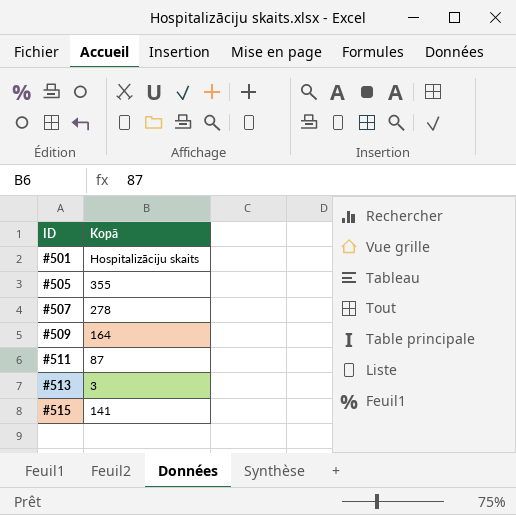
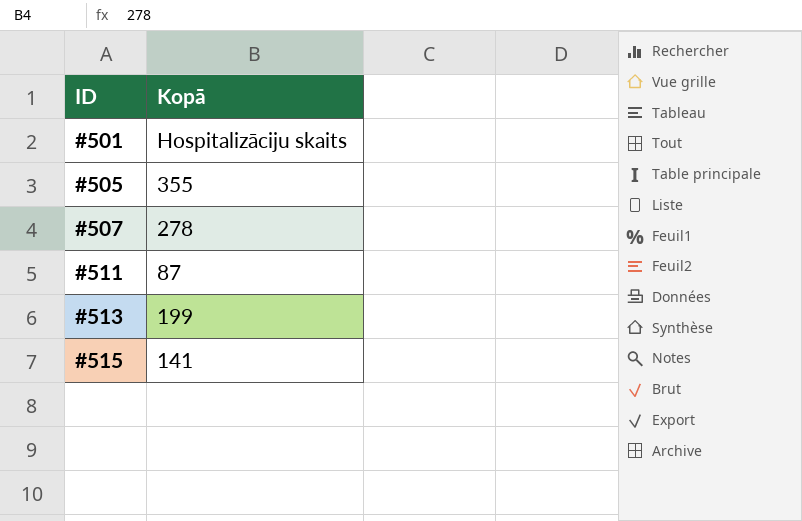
row #509: 164 -> none
#513 | Kopā: 3 -> 199

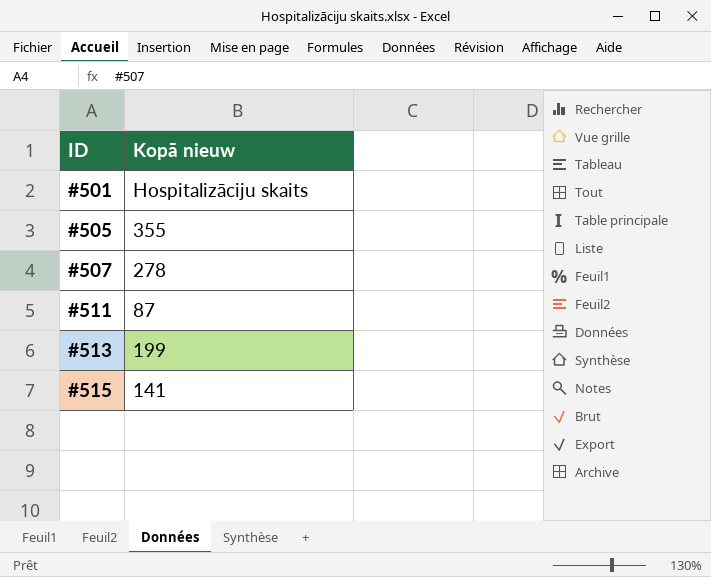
column name: Kopā -> Kopā nieuw

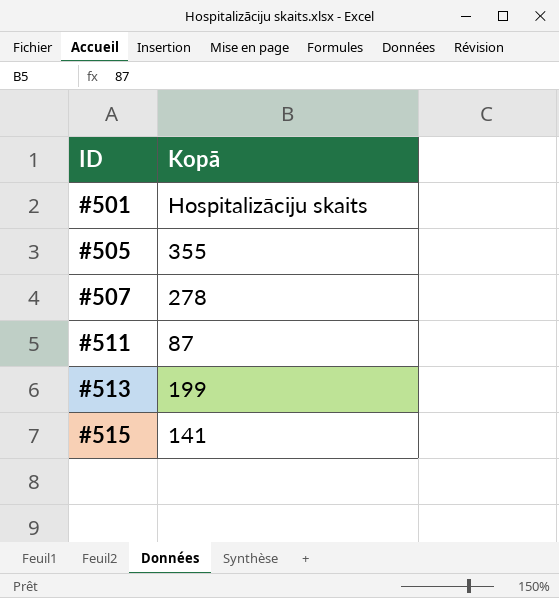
column name: Kopā nieuw -> Kopā

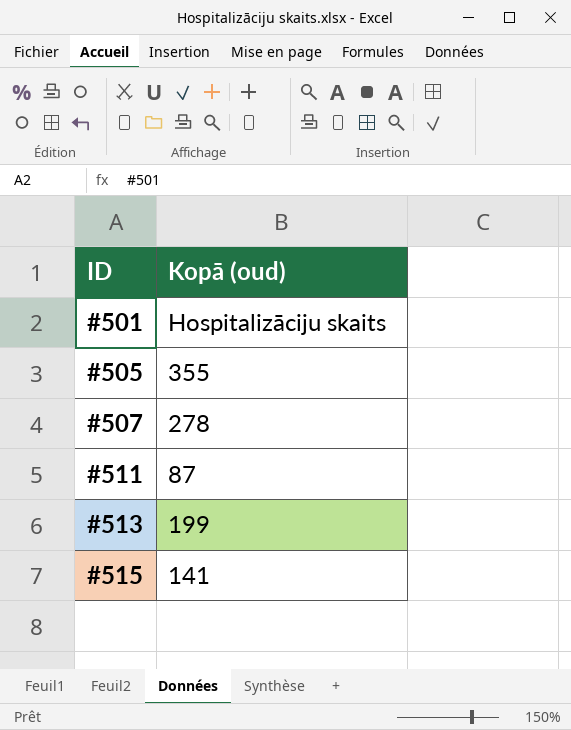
column name: Kopā -> Kopā (oud)

